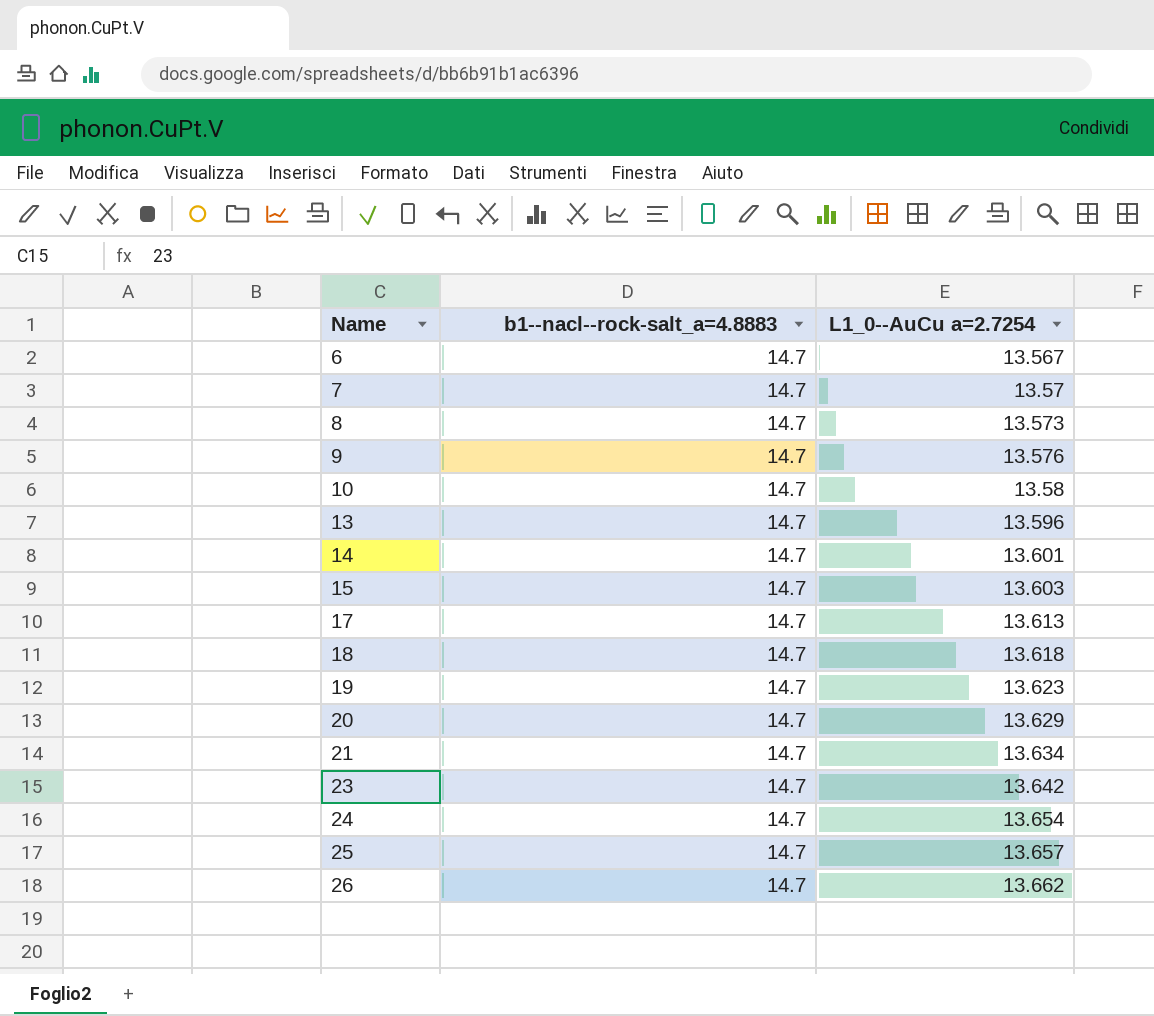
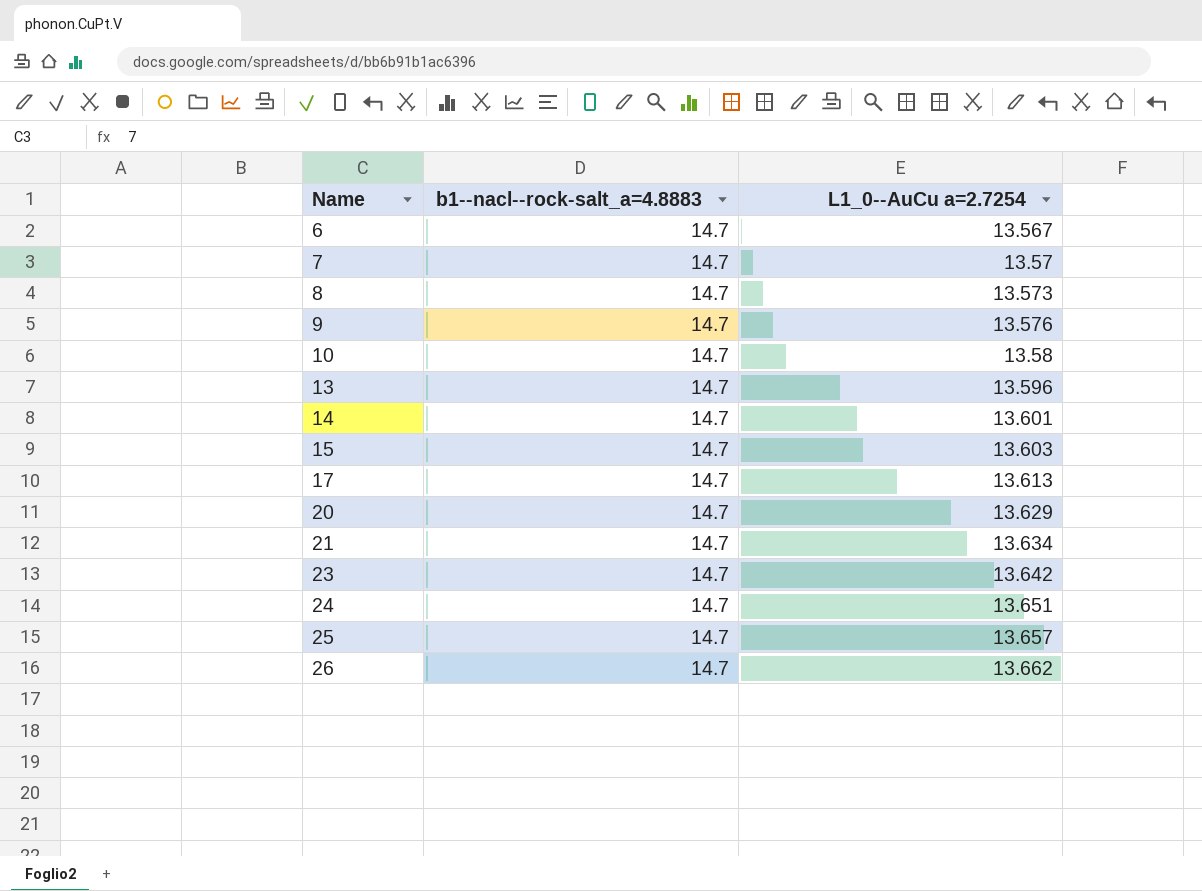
row 18: 14.7 | 13.618 -> none
row 19: 14.7 | 13.623 -> none
24 | L1_0--AuCu a=2.7254: 13.654 -> 13.651

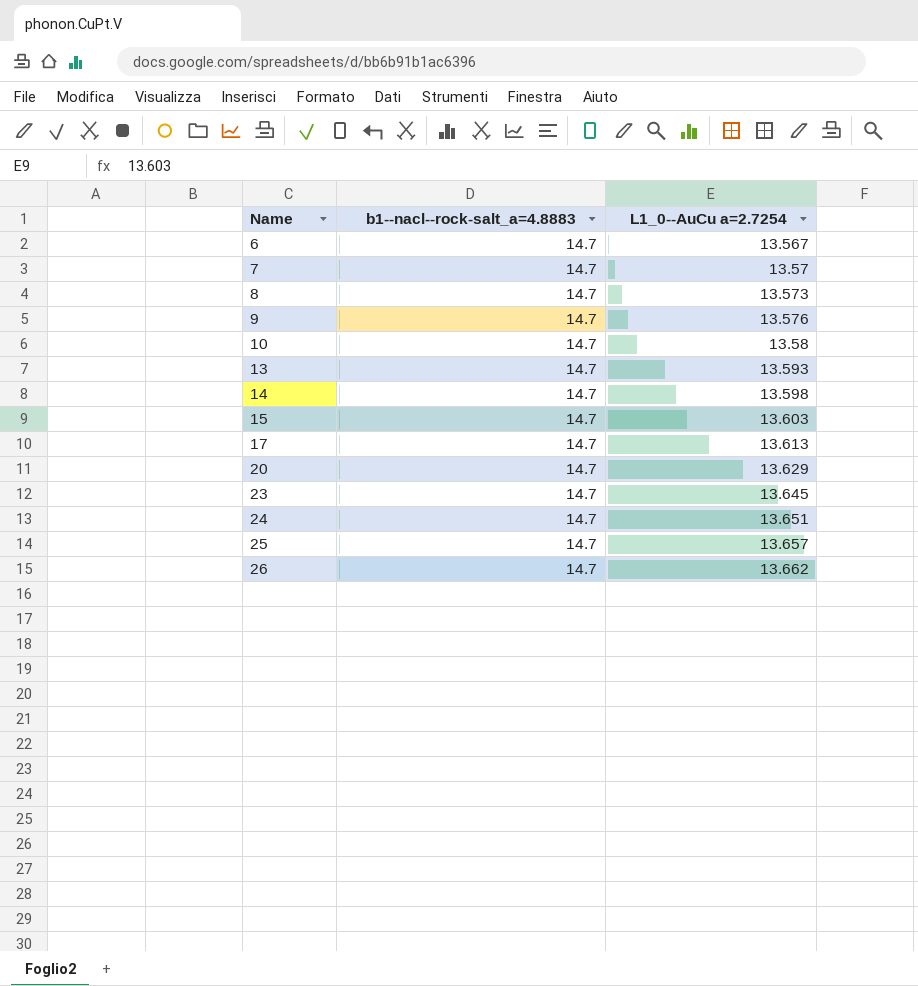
row 21: 14.7 | 13.634 -> none
13 | L1_0--AuCu a=2.7254: 13.596 -> 13.593
14 | L1_0--AuCu a=2.7254: 13.601 -> 13.598
23 | L1_0--AuCu a=2.7254: 13.642 -> 13.645

